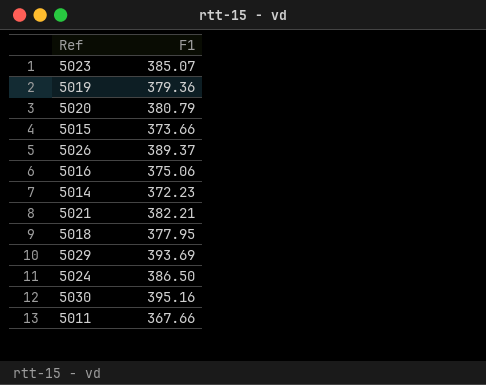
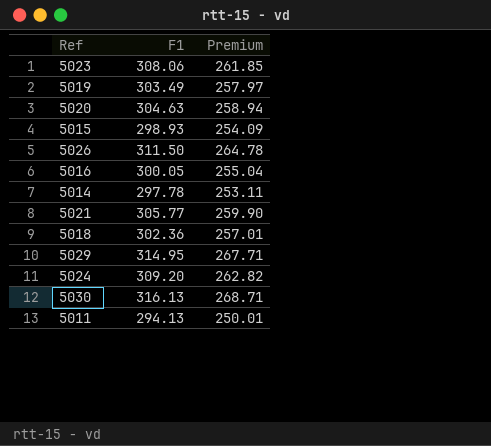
column Premium | formula: none -> [F1] * 0.85
5023 | F1: 385.07 -> 308.06
5019 | F1: 379.36 -> 303.49
5020 | F1: 380.79 -> 304.63
5015 | F1: 373.66 -> 298.93
5026 | F1: 389.37 -> 311.50
5016 | F1: 375.06 -> 300.05
5014 | F1: 372.23 -> 297.78
5021 | F1: 382.21 -> 305.77
5018 | F1: 377.95 -> 302.36
5029 | F1: 393.69 -> 314.95
5024 | F1: 386.50 -> 309.20
5030 | F1: 395.16 -> 316.13
5011 | F1: 367.66 -> 294.13

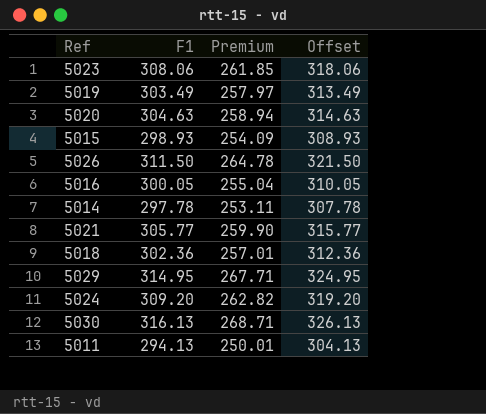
column Offset | formula: none -> [F1] + 10

